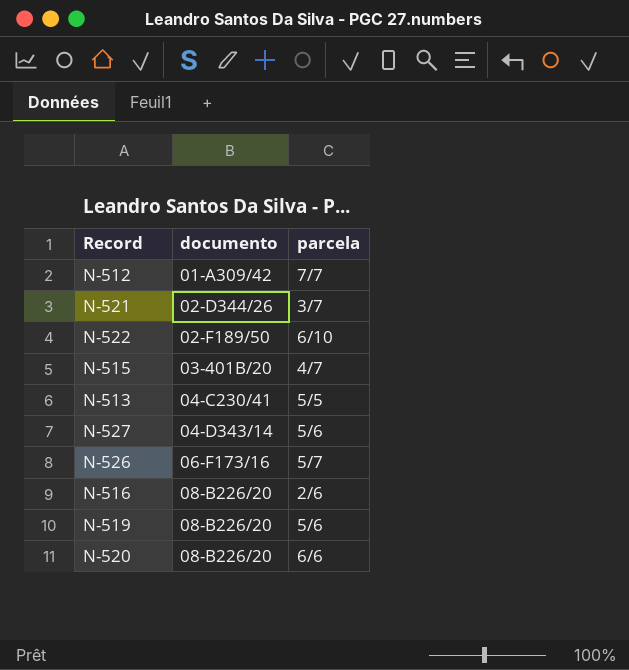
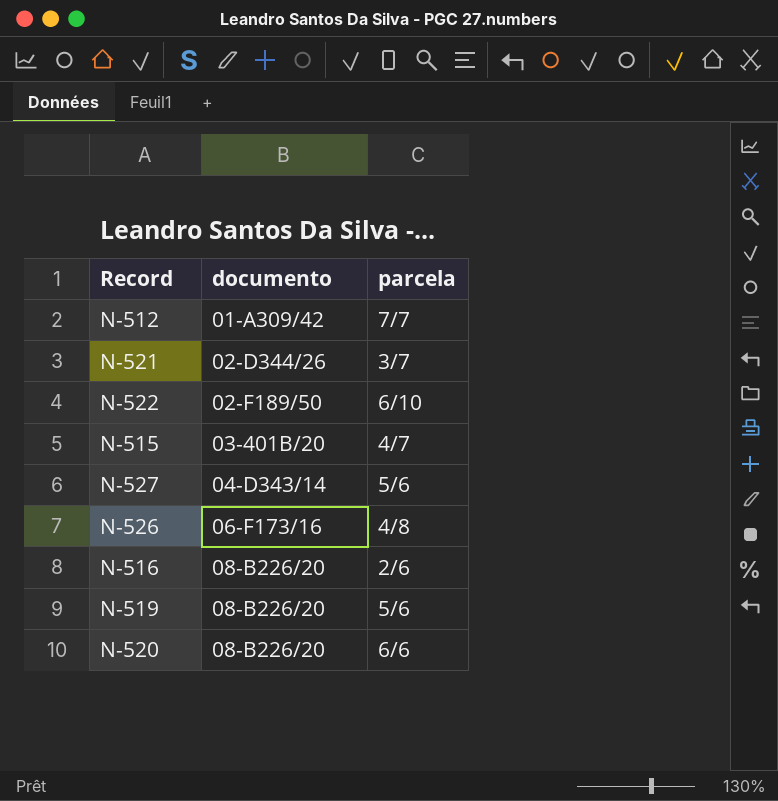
row N-513: 04-C230/41 | 5/5 -> none
N-526 | parcela: 5/7 -> 4/8

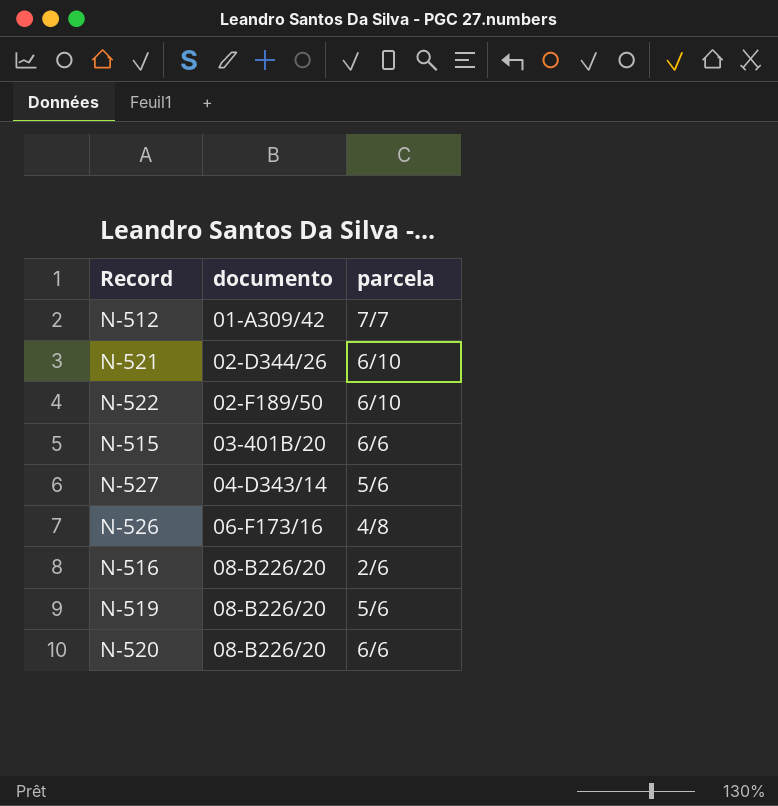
N-521 | parcela: 3/7 -> 6/10
N-515 | parcela: 4/7 -> 6/6

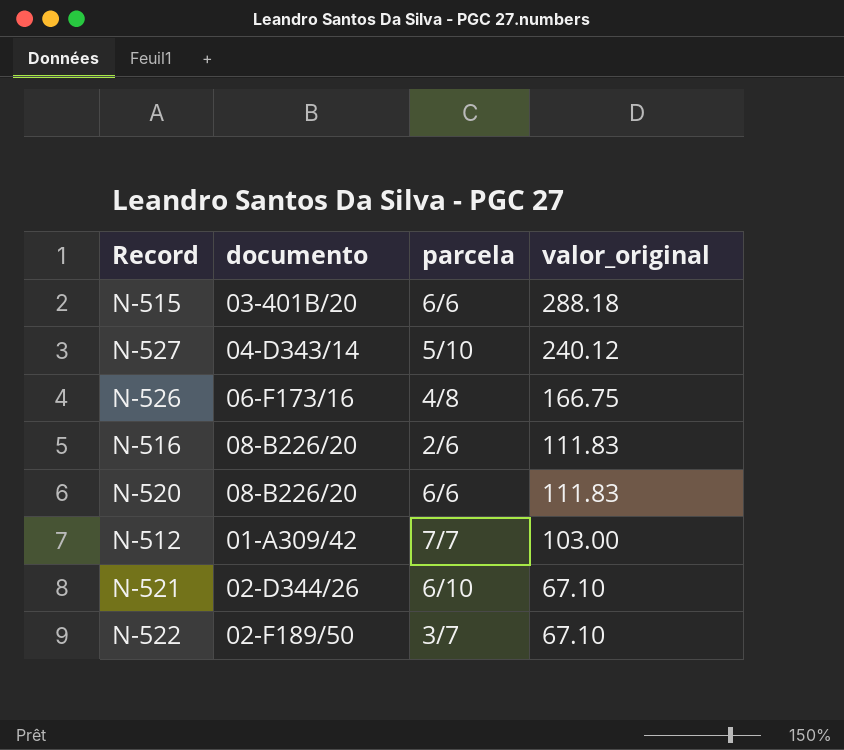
row order: documento ascending -> valor_original descending
column valor_original | position: none -> 4
row N-519: 08-B226/20 | 5/6 -> none
N-527 | parcela: 5/6 -> 5/10
N-522 | parcela: 6/10 -> 3/7

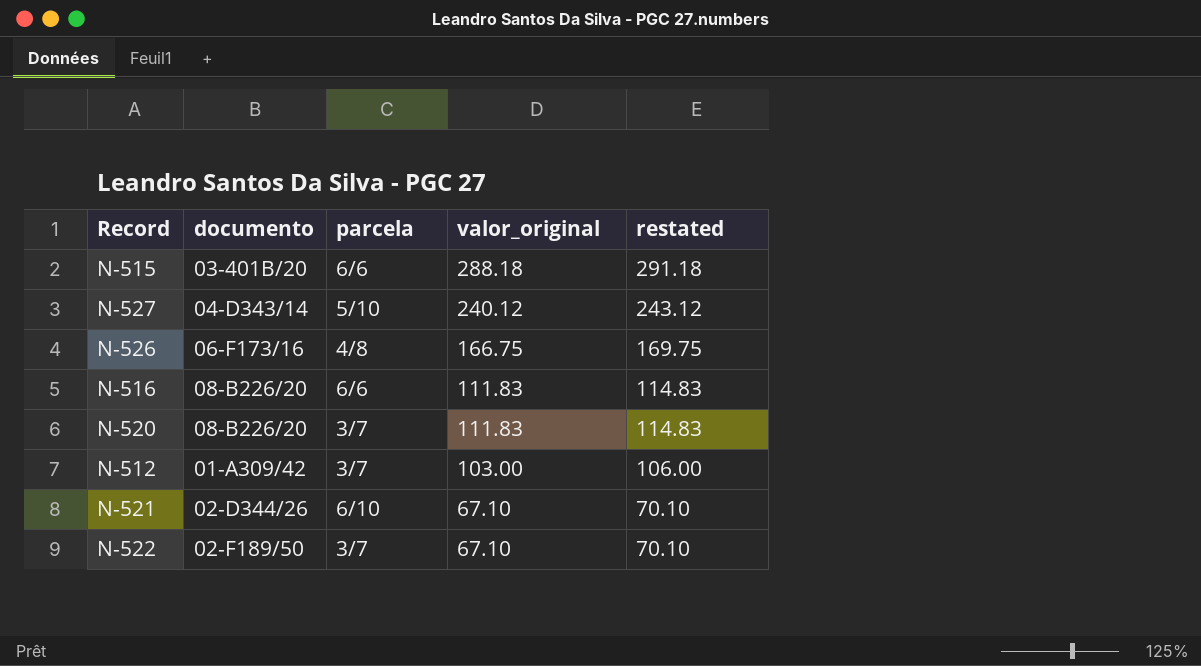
column restated | formula: none -> [valor_original] + 3
N-516 | parcela: 2/6 -> 6/6
N-520 | parcela: 6/6 -> 3/7
N-512 | parcela: 7/7 -> 3/7

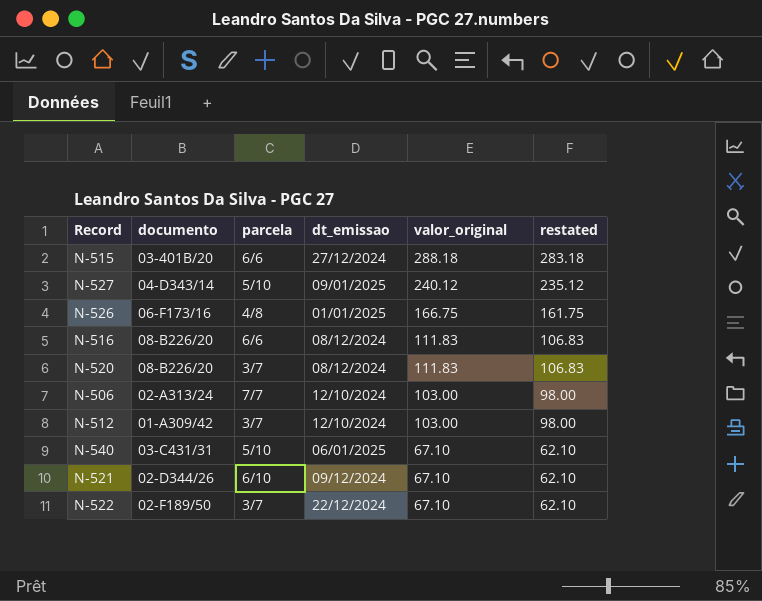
column dt_emissao | position: none -> 4
column restated | formula: [valor_original] + 3 -> [valor_original] - 5
row N-506: none -> 02-A313/24 | 7/7 | 12/10/2024 | 103.00 | 98.00
row N-540: none -> 03-C431/31 | 5/10 | 06/01/2025 | 67.10 | 62.10

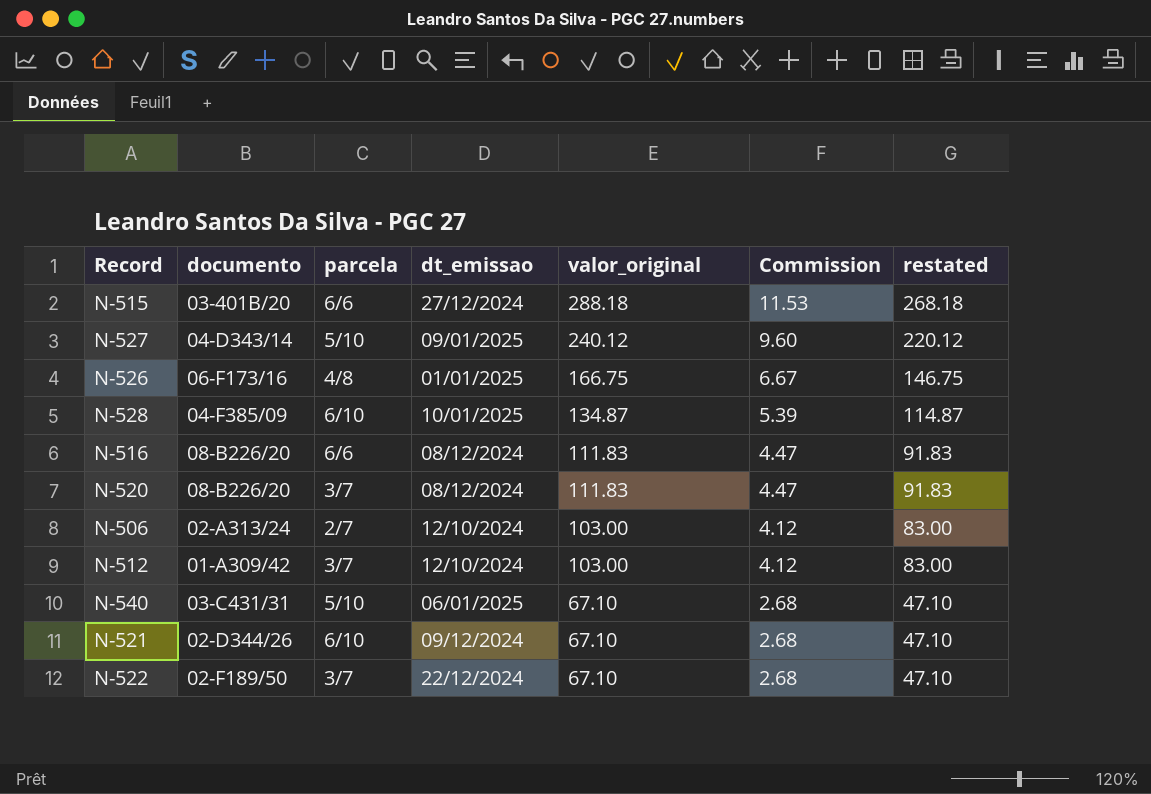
column Commission | formula: none -> [valor_original] * 0.04
column restated | formula: [valor_original] - 5 -> [valor_original] - 20
row N-528: none -> 04-F385/09 | 6/10 | 10/01/2025 | 134.87 | 5.39 | 114.87
N-506 | parcela: 7/7 -> 2/7

